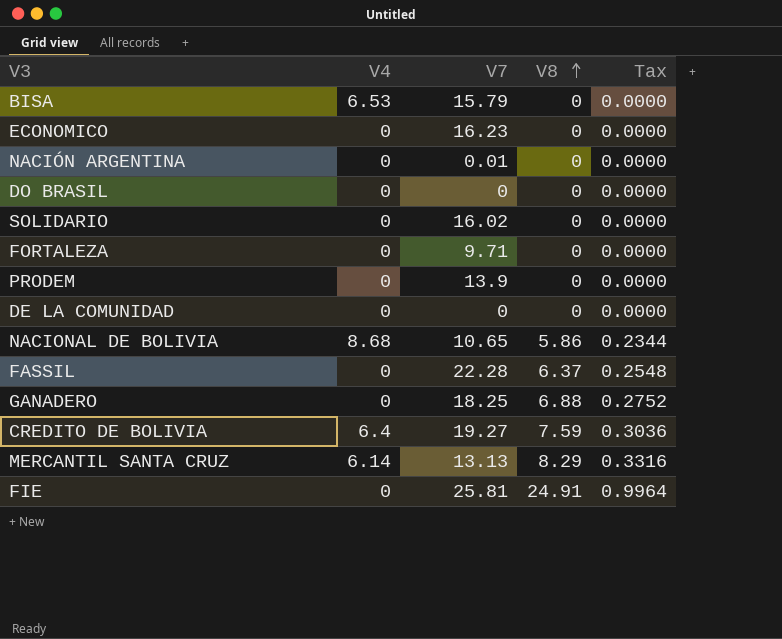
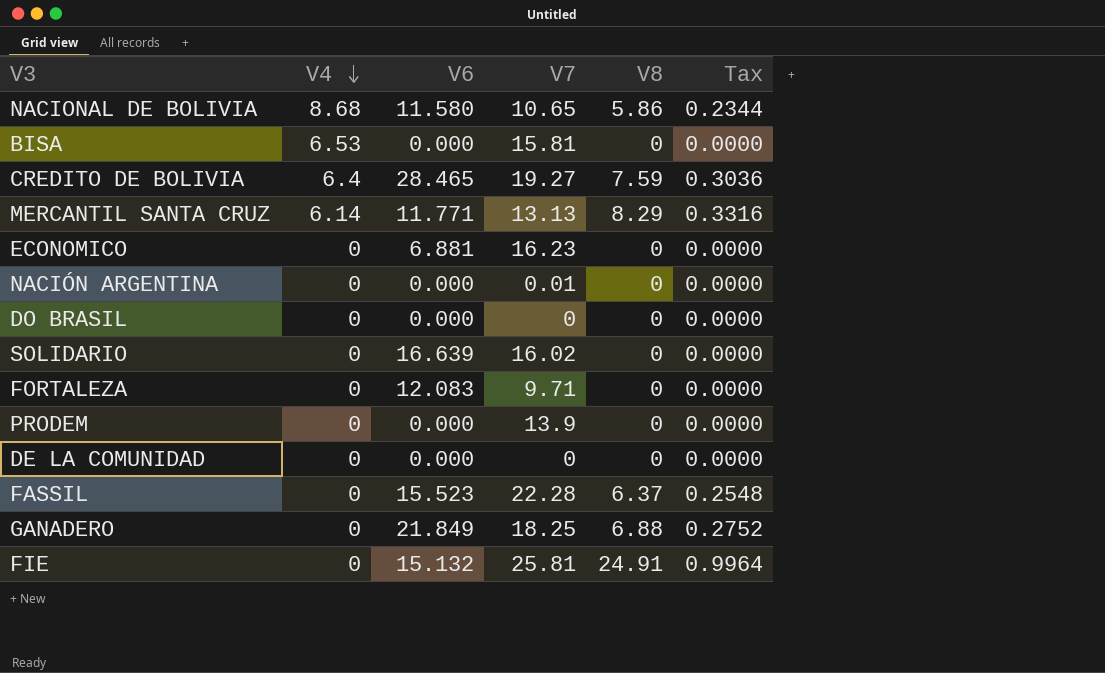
row order: V8 ascending -> V4 descending
column V6 | position: none -> 3
BISA | V7: 15.79 -> 15.81

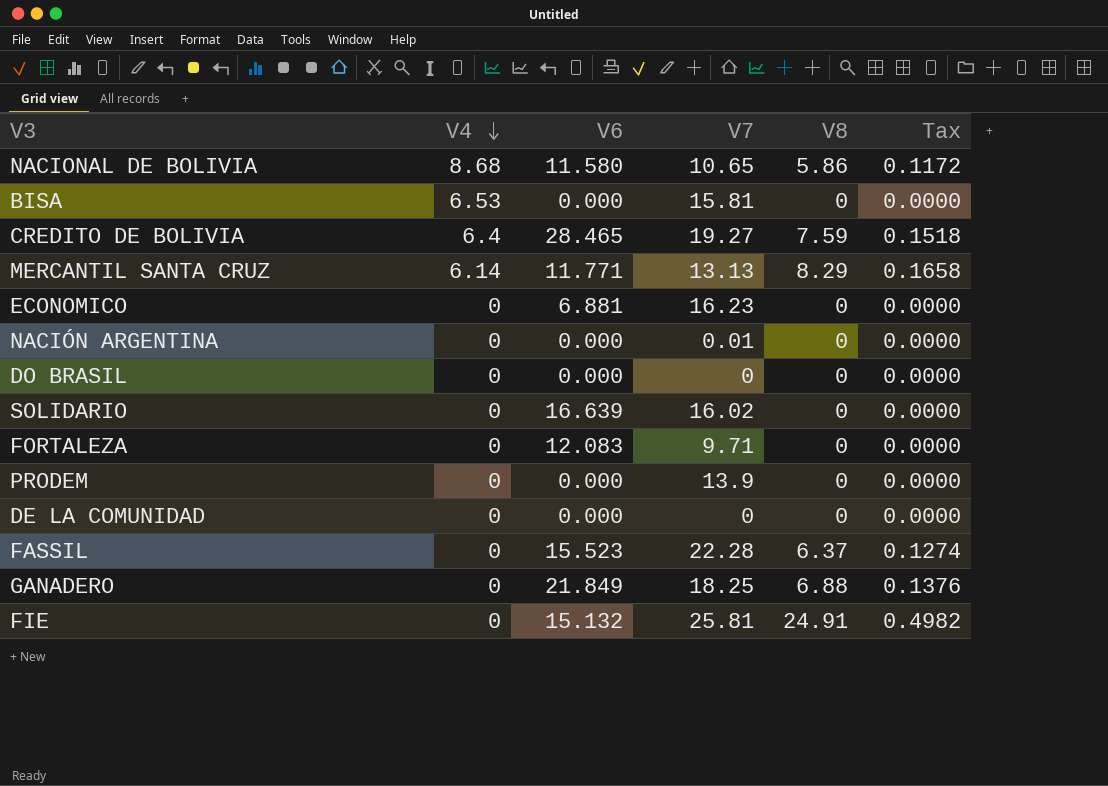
column Tax | formula: [V8] * 0.04 -> [V8] * 0.02

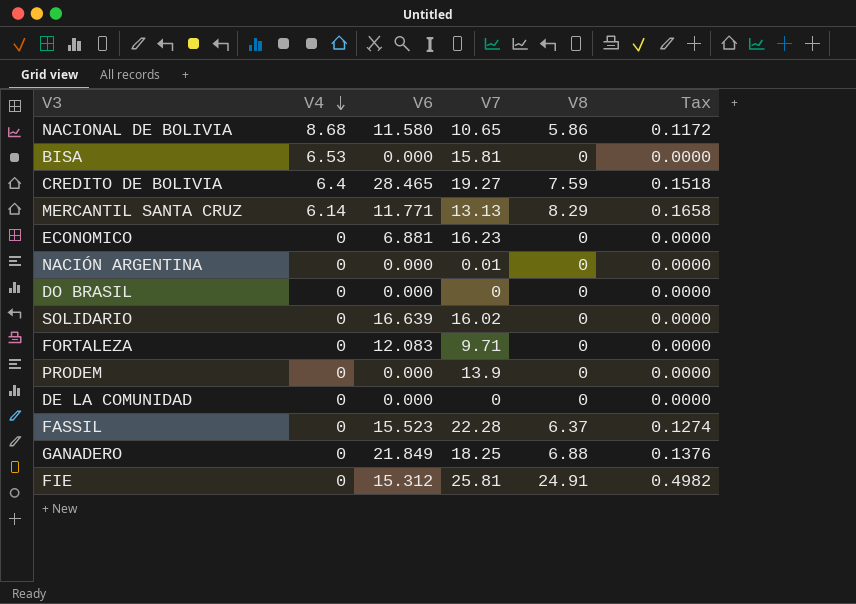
FIE | V6: 15.132 -> 15.312

